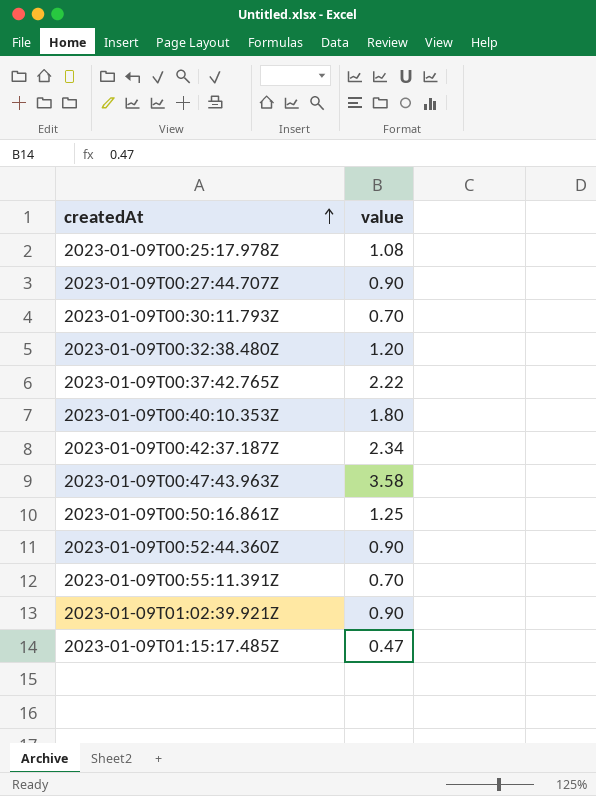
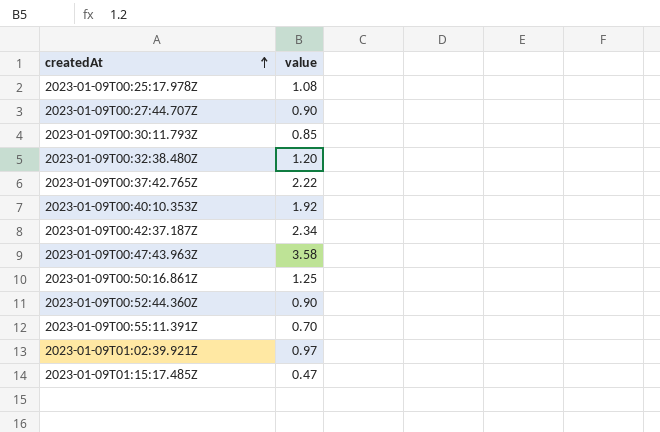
2023-01-09T00:30:11.793Z | value: 0.70 -> 0.85
2023-01-09T00:40:10.353Z | value: 1.80 -> 1.92
2023-01-09T01:02:39.921Z | value: 0.90 -> 0.97

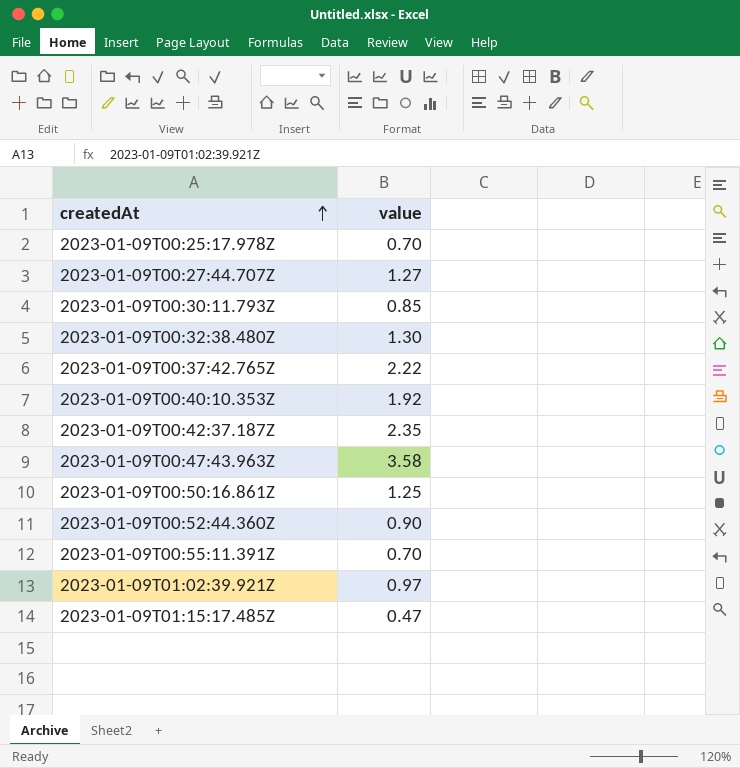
2023-01-09T00:25:17.978Z | value: 1.08 -> 0.70
2023-01-09T00:27:44.707Z | value: 0.90 -> 1.27
2023-01-09T00:32:38.480Z | value: 1.20 -> 1.30
2023-01-09T00:42:37.187Z | value: 2.34 -> 2.35

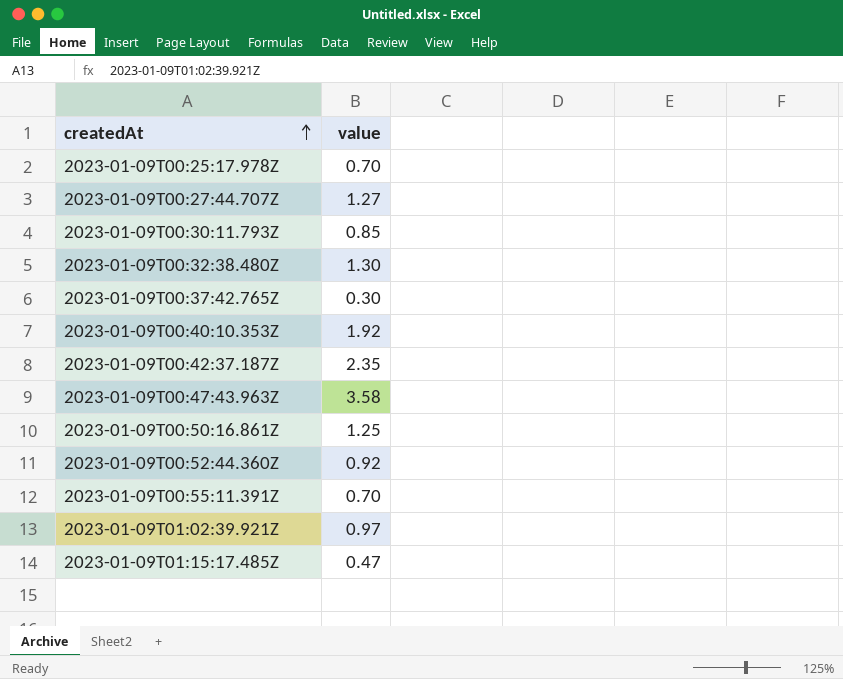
2023-01-09T00:37:42.765Z | value: 2.22 -> 0.30
2023-01-09T00:52:44.360Z | value: 0.90 -> 0.92

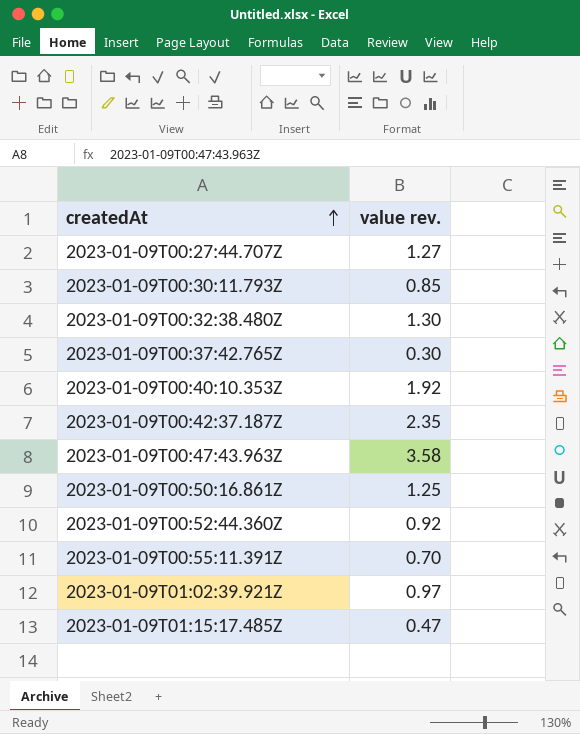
column name: value -> value rev.
row 2023-01-09T00:25:17.978Z: 0.70 -> none

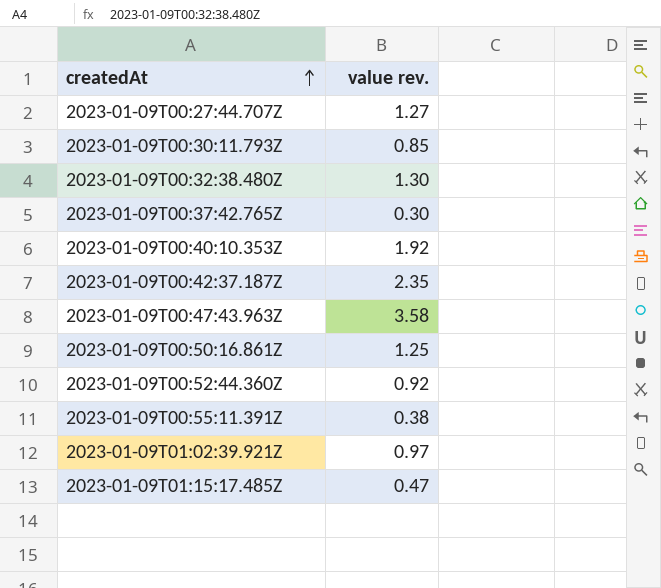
2023-01-09T00:55:11.391Z | value rev.: 0.70 -> 0.38

